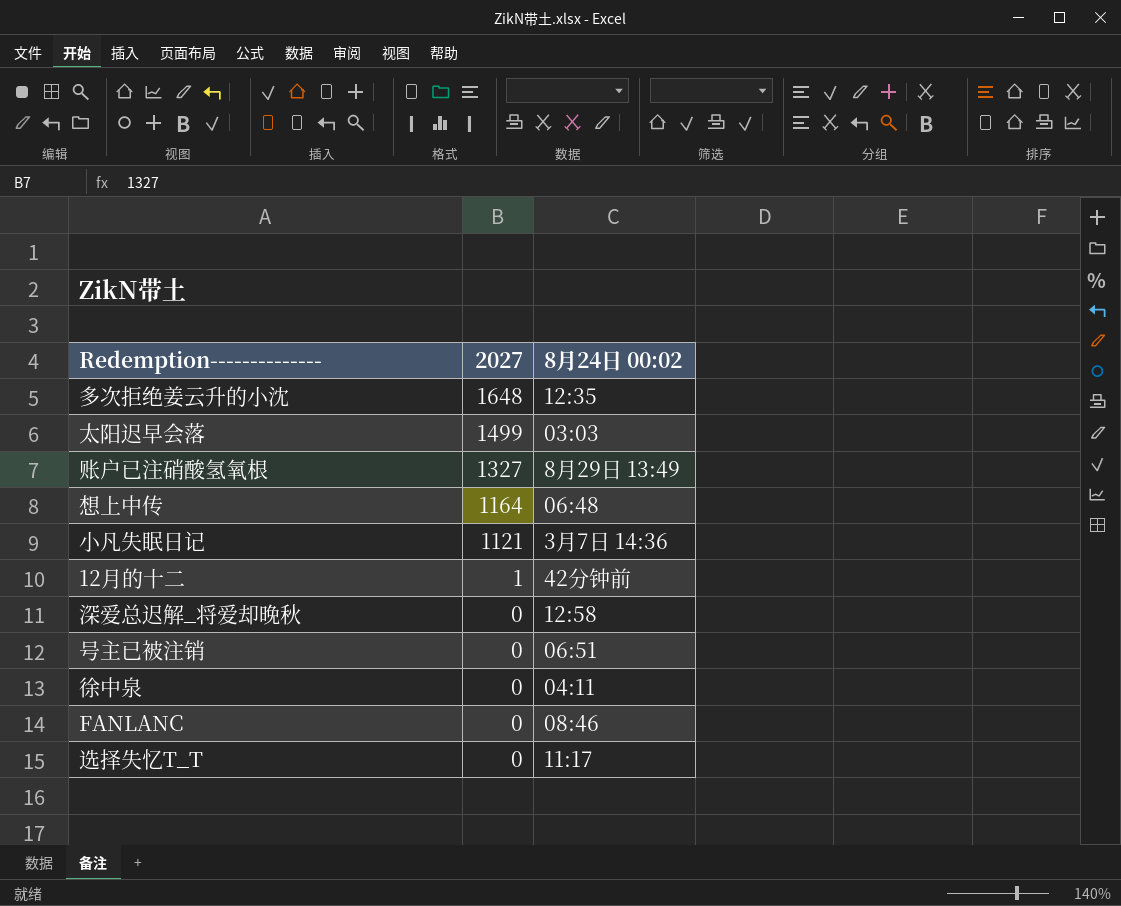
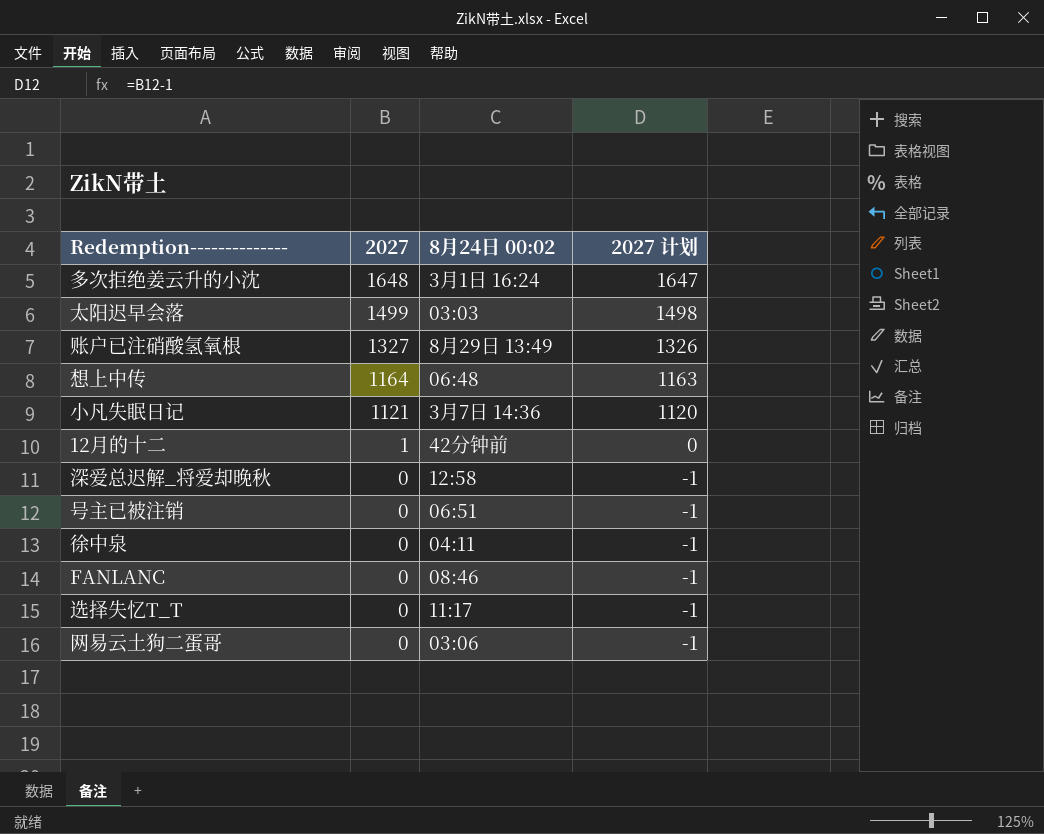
column 2027 计划 | formula: none -> [2027] - 1
多次拒绝姜云升的小沈 | 8月24日 00:02: 12:35 -> 3月1日 16:24
row 网易云土狗二蛋哥: none -> 0 | 03:06 | -1

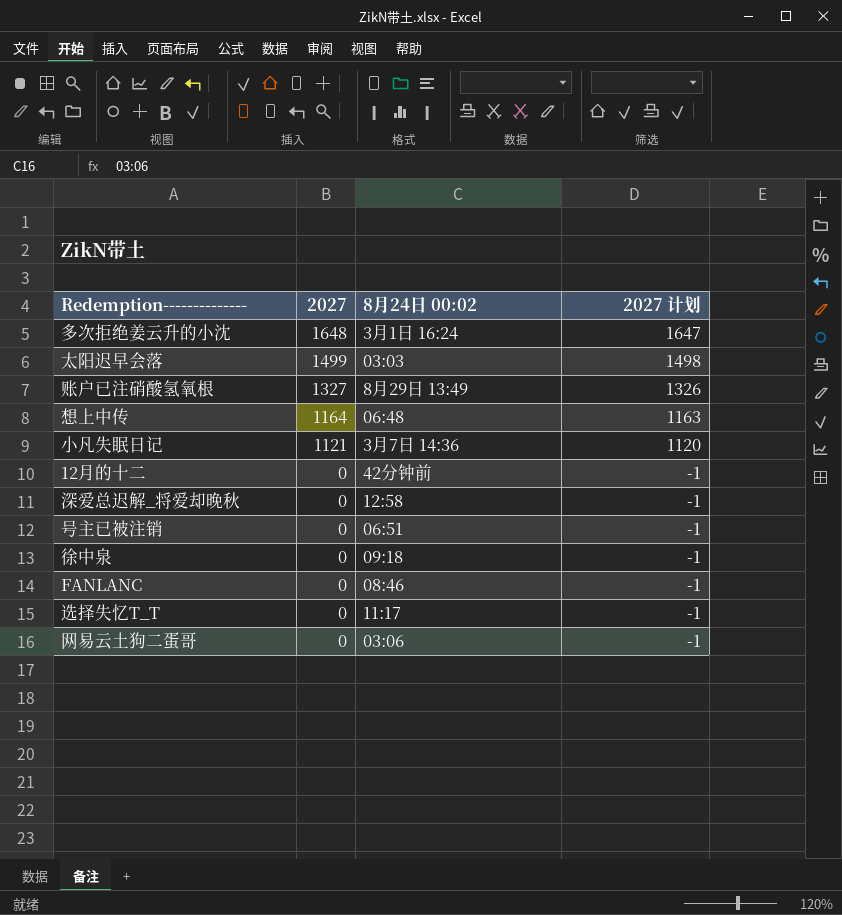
12月的十二 | 2027: 1 -> 0
12月的十二 | 2027 计划: 0 -> -1
徐中泉 | 8月24日 00:02: 04:11 -> 09:18

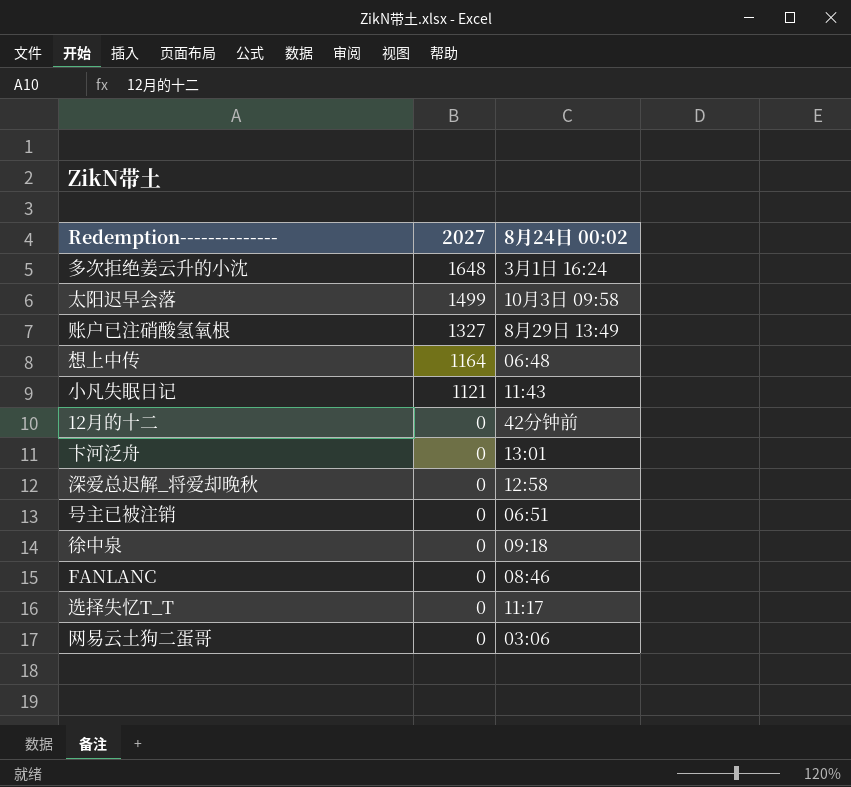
column 2027 计划 | formula: [2027] - 1 -> none
太阳迟早会落 | 8月24日 00:02: 03:03 -> 10月3日 09:58
小凡失眠日记 | 8月24日 00:02: 3月7日 14:36 -> 11:43
row 卞河泛舟: none -> 0 | 13:01

